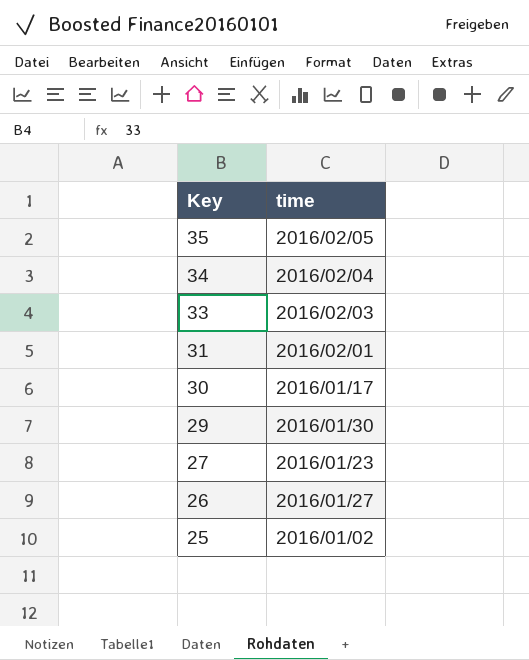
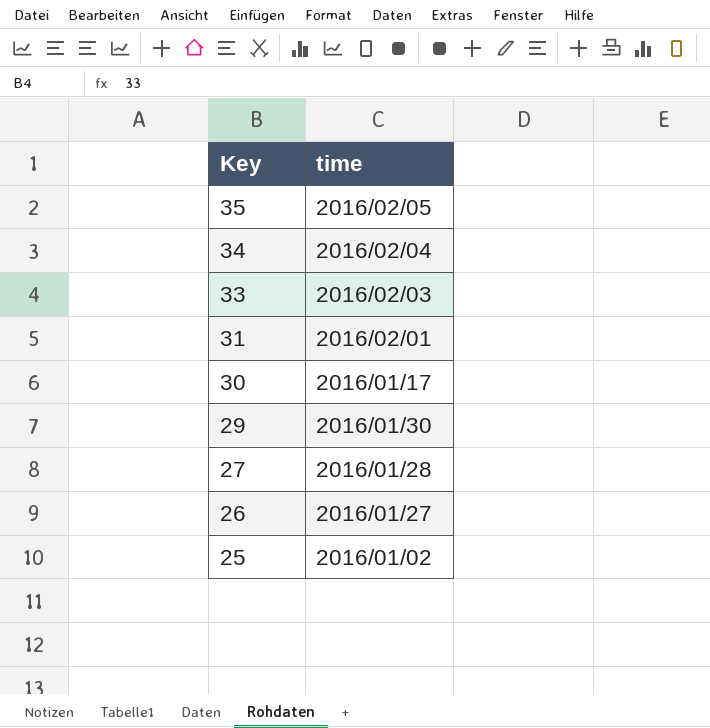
27 | time: 2016/01/23 -> 2016/01/28

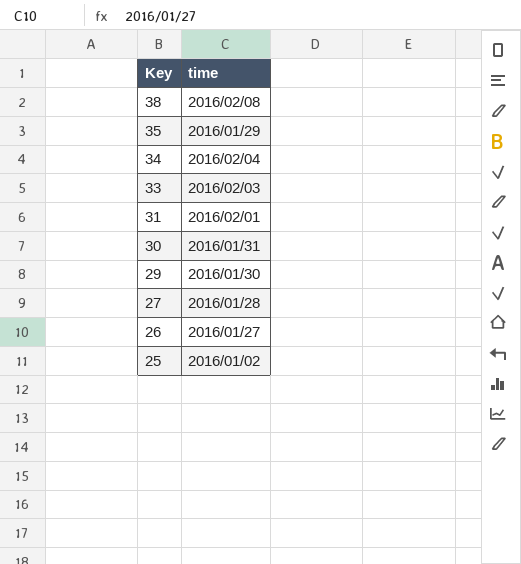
row 38: none -> 2016/02/08
35 | time: 2016/02/05 -> 2016/01/29
30 | time: 2016/01/17 -> 2016/01/31

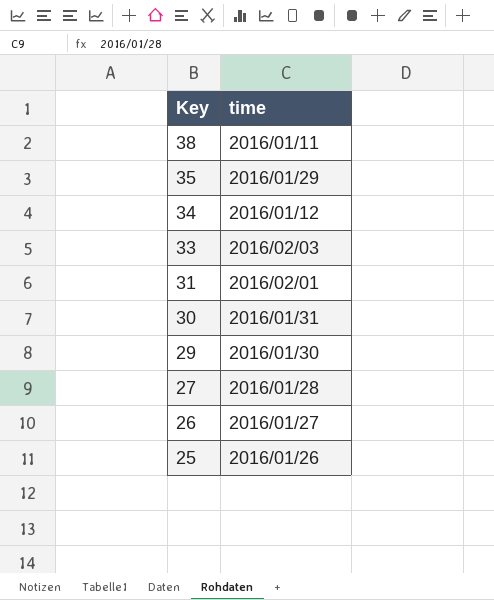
38 | time: 2016/02/08 -> 2016/01/11
34 | time: 2016/02/04 -> 2016/01/12
25 | time: 2016/01/02 -> 2016/01/26

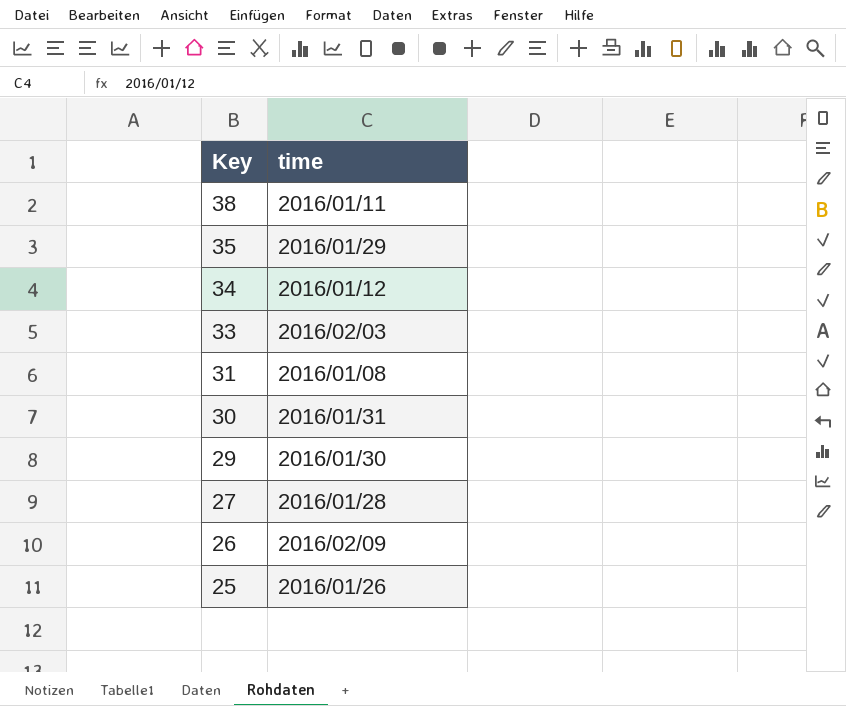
31 | time: 2016/02/01 -> 2016/01/08
26 | time: 2016/01/27 -> 2016/02/09

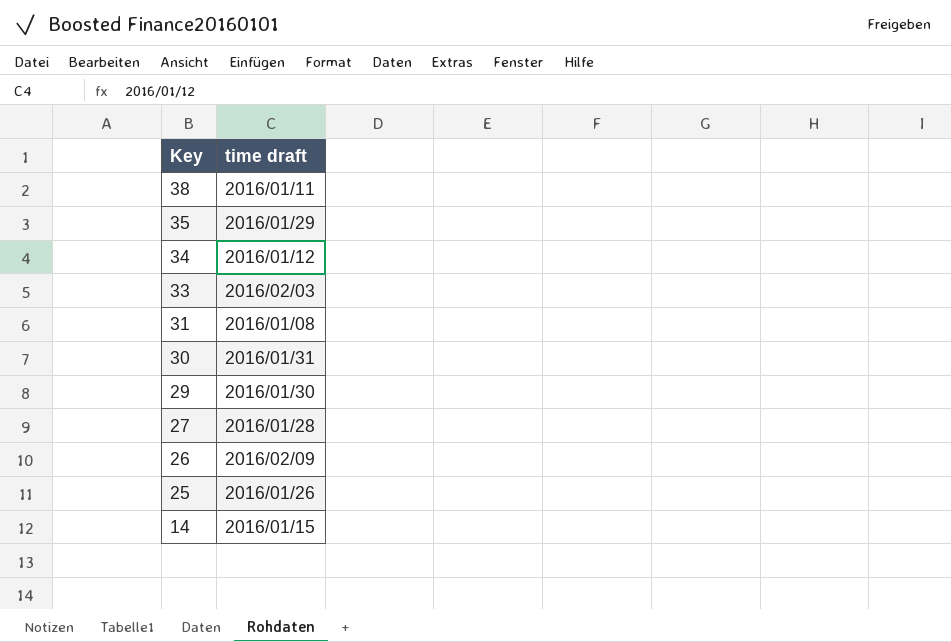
column name: time -> time draft
row 14: none -> 2016/01/15

